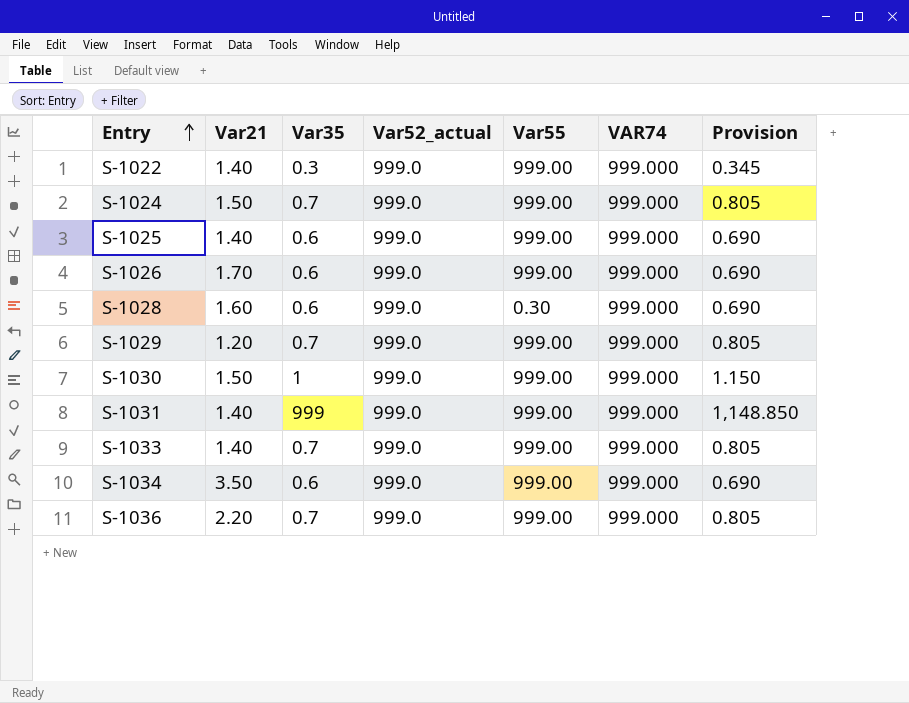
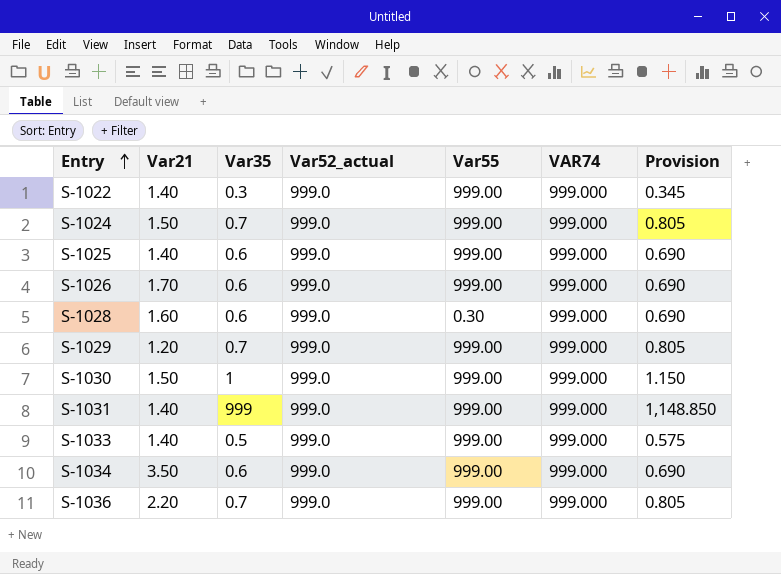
S-1033 | Var35: 0.7 -> 0.5
S-1033 | Provision: 0.805 -> 0.575

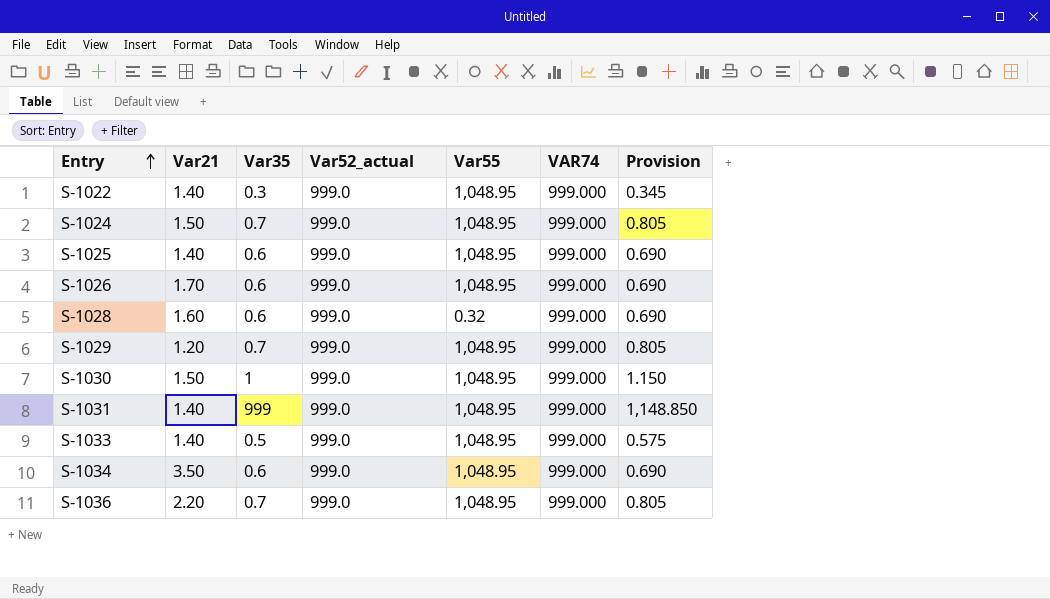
S-1022 | Var55: 999.00 -> 1,048.95
S-1024 | Var55: 999.00 -> 1,048.95
S-1025 | Var55: 999.00 -> 1,048.95
S-1026 | Var55: 999.00 -> 1,048.95
S-1028 | Var55: 0.30 -> 0.32
S-1029 | Var55: 999.00 -> 1,048.95
S-1030 | Var55: 999.00 -> 1,048.95
S-1031 | Var55: 999.00 -> 1,048.95
S-1033 | Var55: 999.00 -> 1,048.95
S-1034 | Var55: 999.00 -> 1,048.95
S-1036 | Var55: 999.00 -> 1,048.95

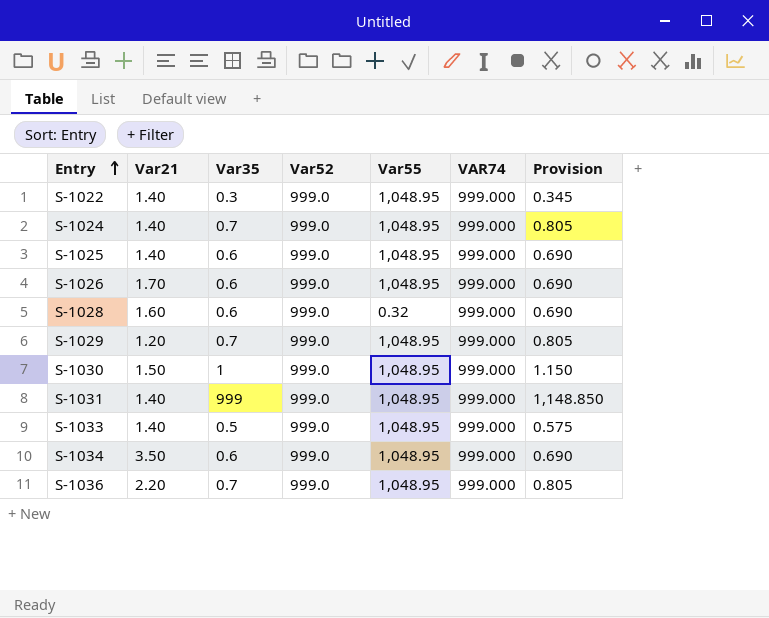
column name: Var52_actual -> Var52
S-1024 | Var21: 1.50 -> 1.40

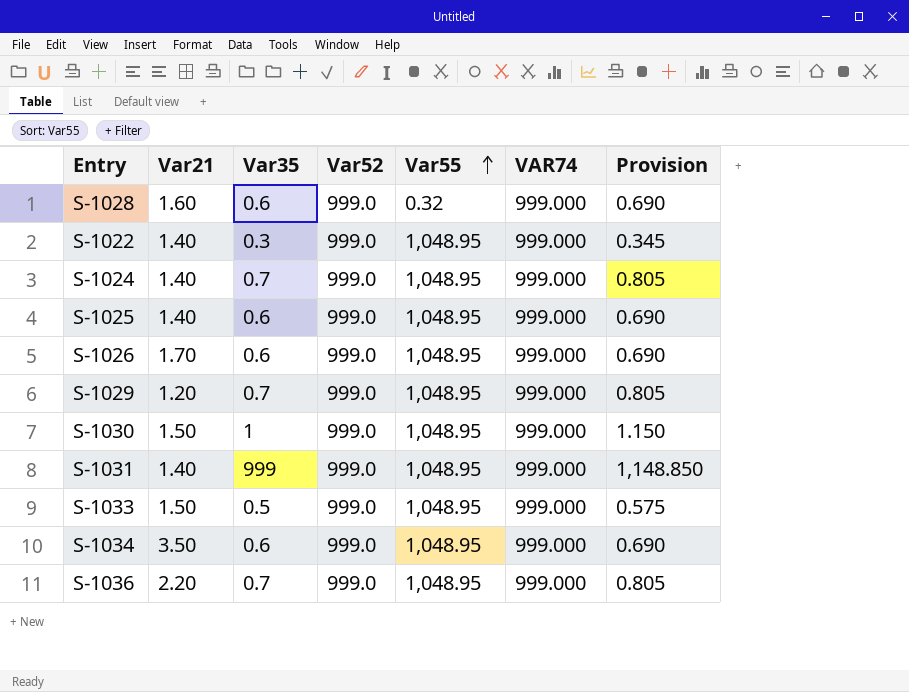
row order: Entry ascending -> Var55 ascending
S-1033 | Var21: 1.40 -> 1.50

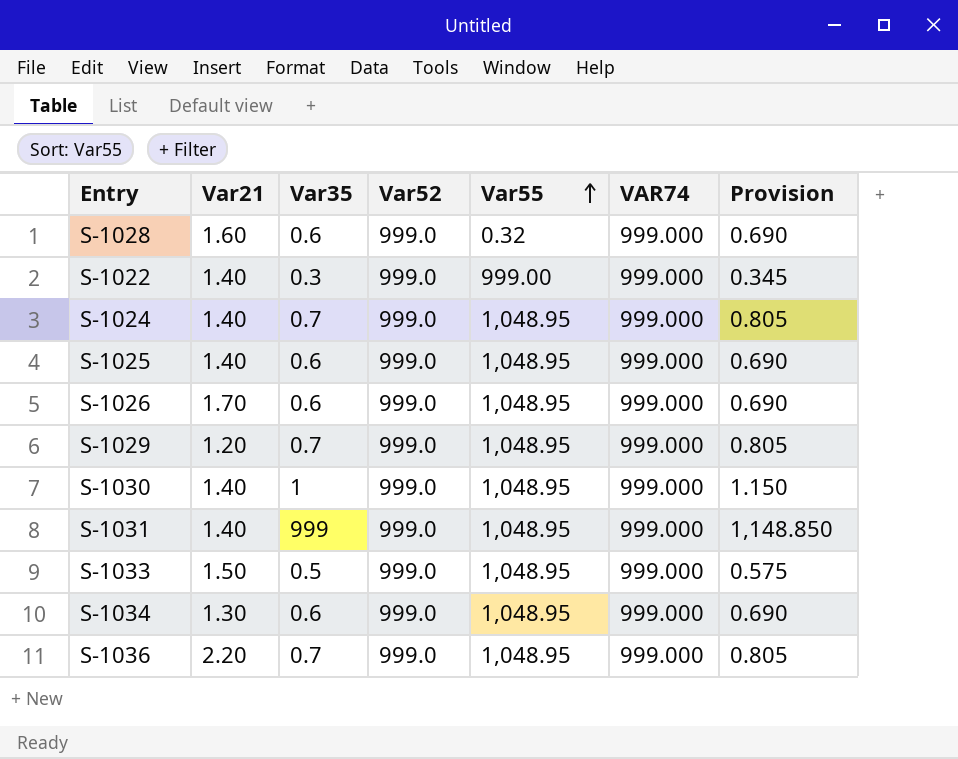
S-1022 | Var55: 1,048.95 -> 999.00
S-1030 | Var21: 1.50 -> 1.40
S-1034 | Var21: 3.50 -> 1.30

